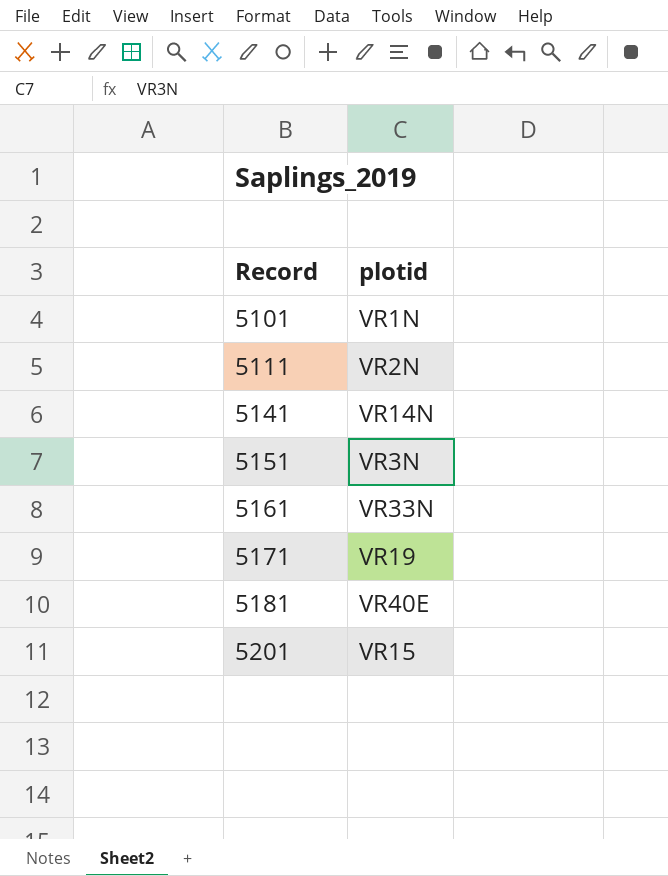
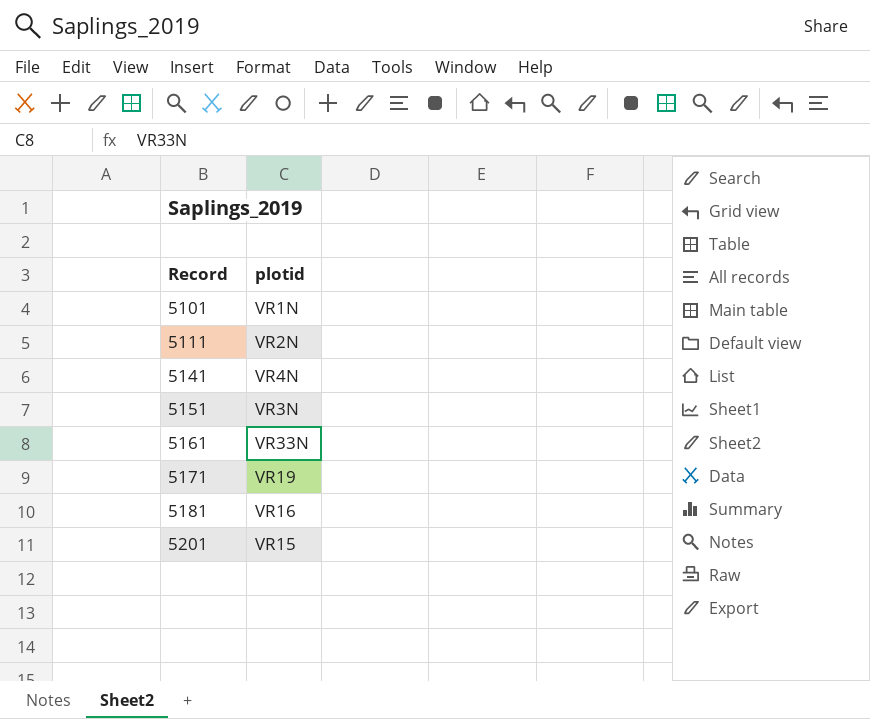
5141 | plotid: VR14N -> VR4N
5181 | plotid: VR40E -> VR16

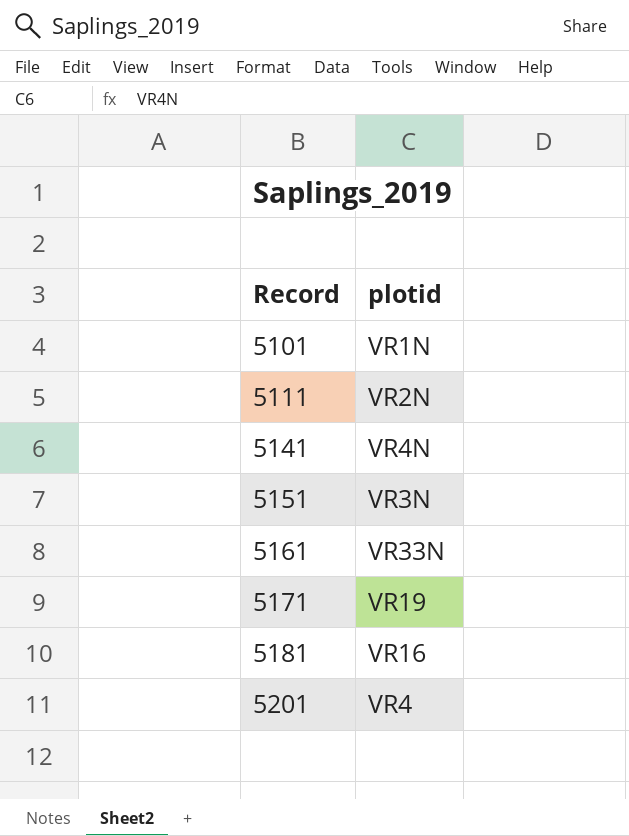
5201 | plotid: VR15 -> VR4

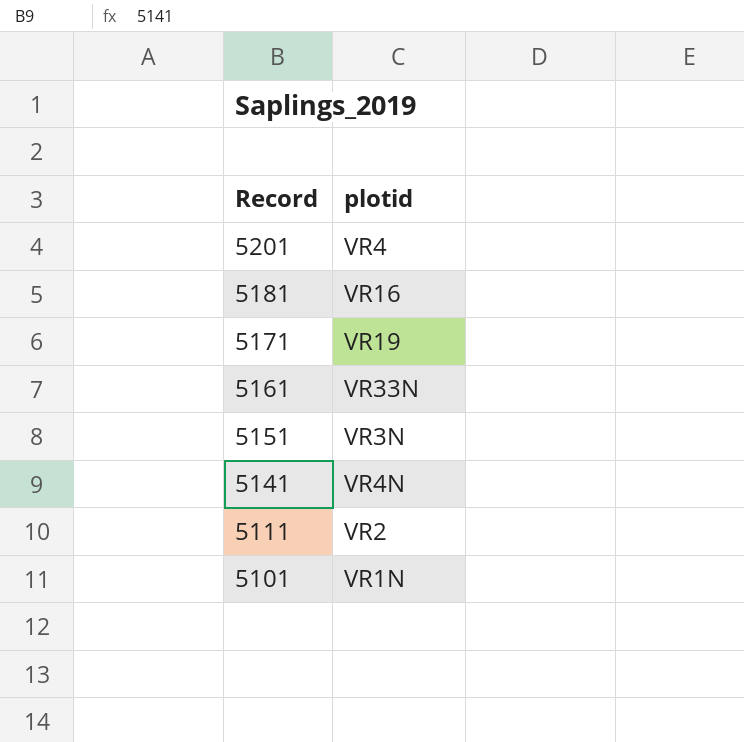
row order: Record ascending -> Record descending
5111 | plotid: VR2N -> VR2

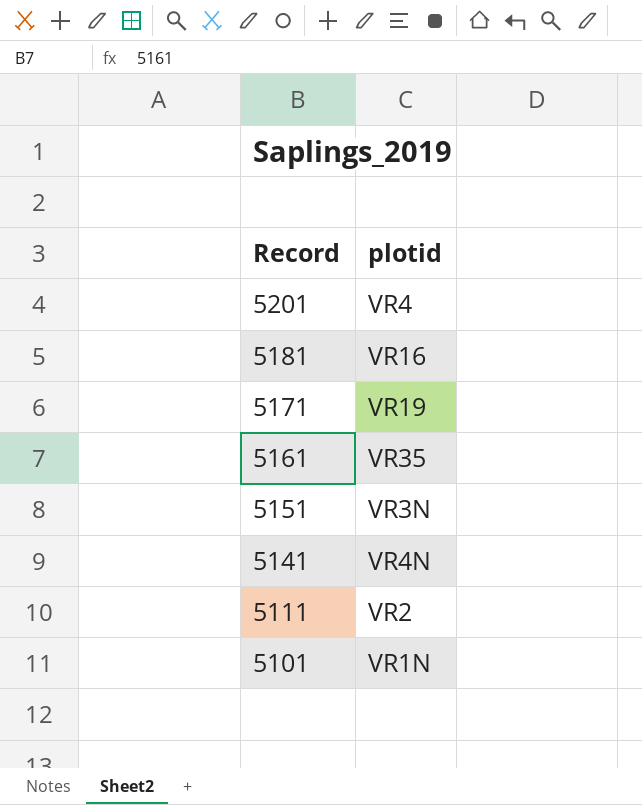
5161 | plotid: VR33N -> VR35

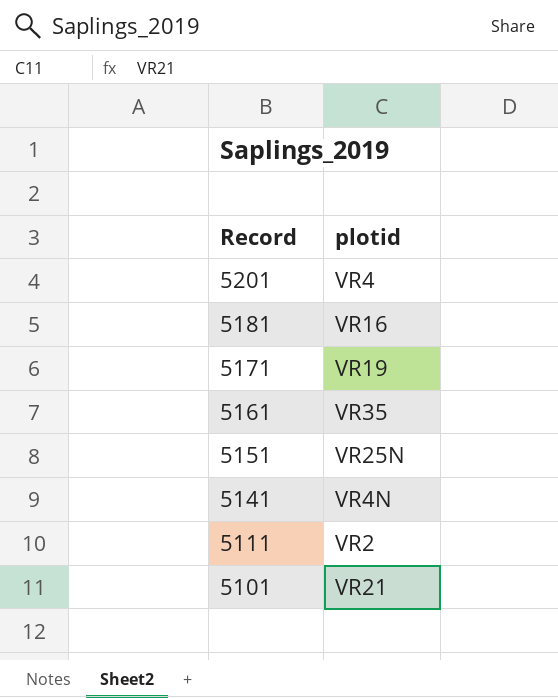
5151 | plotid: VR3N -> VR25N
5101 | plotid: VR1N -> VR21

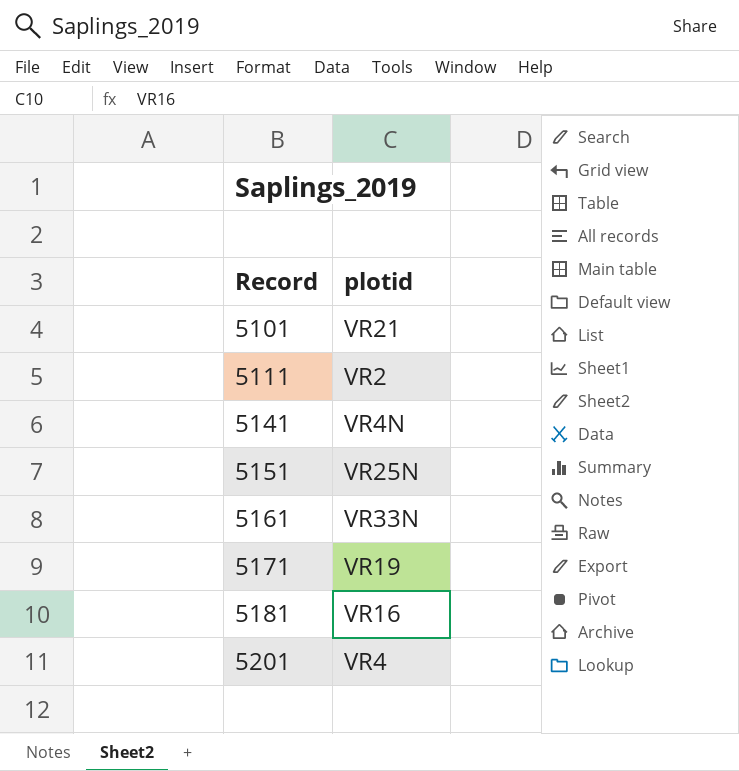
row order: Record descending -> Record ascending
5161 | plotid: VR35 -> VR33N

